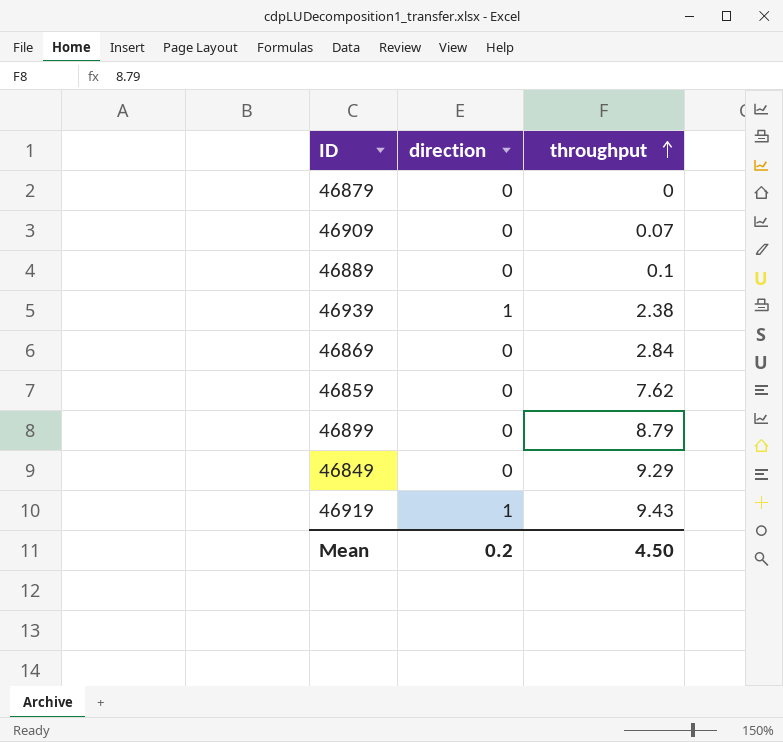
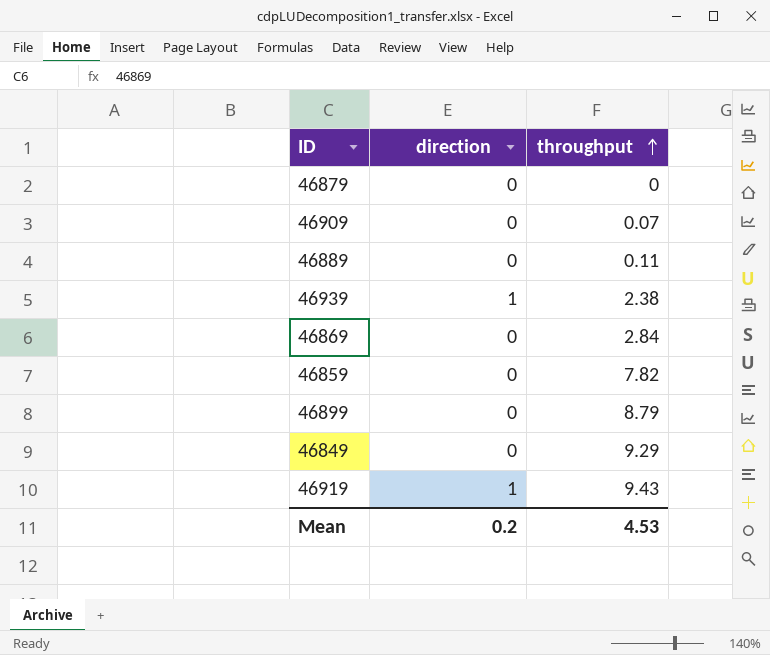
46889 | throughput: 0.1 -> 0.11
46859 | throughput: 7.62 -> 7.82
Mean | throughput: 4.50 -> 4.53

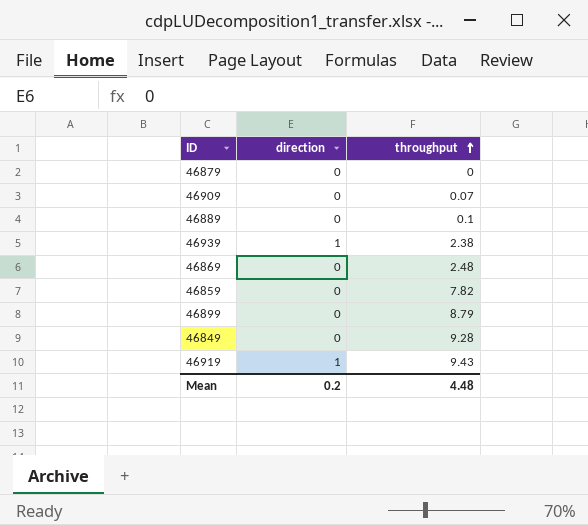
46889 | throughput: 0.11 -> 0.1
46869 | throughput: 2.84 -> 2.48
46849 | throughput: 9.29 -> 9.28
Mean | throughput: 4.53 -> 4.48

